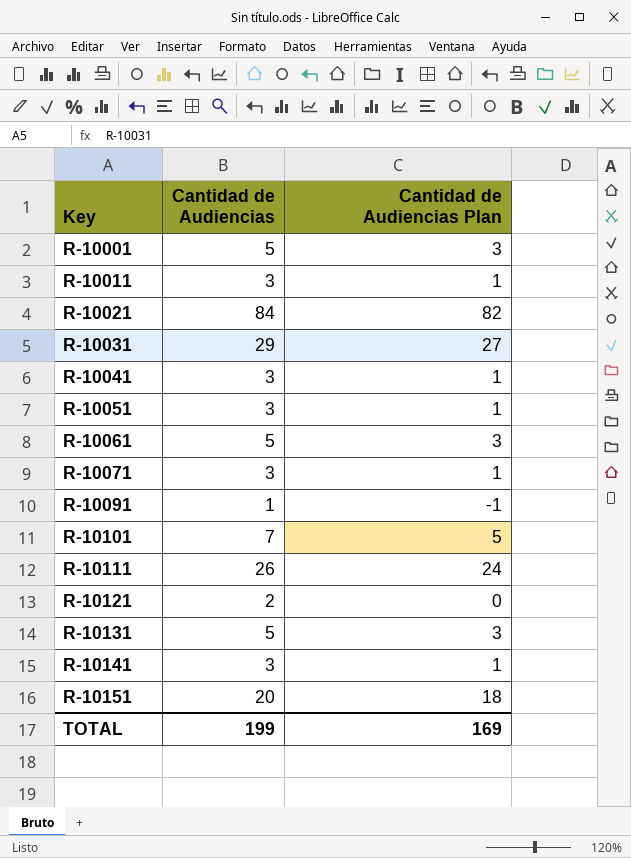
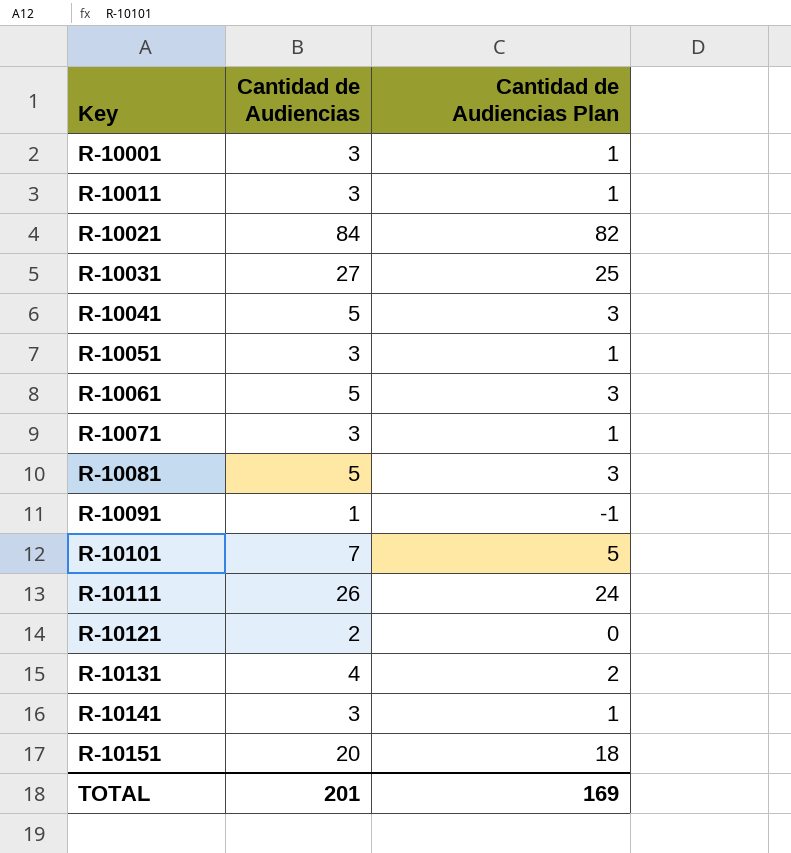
R-10001 | Cantidad de Audiencias: 5 -> 3
R-10001 | Cantidad de Audiencias Plan: 3 -> 1
R-10031 | Cantidad de Audiencias: 29 -> 27
R-10031 | Cantidad de Audiencias Plan: 27 -> 25
R-10041 | Cantidad de Audiencias: 3 -> 5
R-10041 | Cantidad de Audiencias Plan: 1 -> 3
row R-10081: none -> 5 | 3
R-10131 | Cantidad de Audiencias: 5 -> 4
R-10131 | Cantidad de Audiencias Plan: 3 -> 2
TOTAL | Cantidad de Audiencias: 199 -> 201

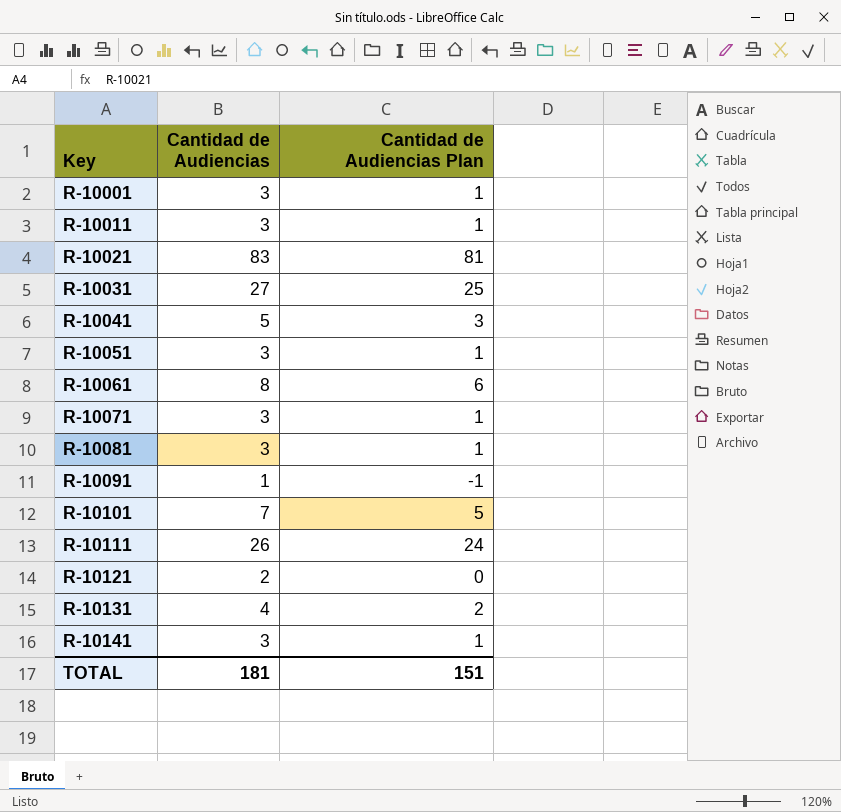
row R-10151: 20 | 18 -> none
R-10021 | Cantidad de Audiencias: 84 -> 83
R-10021 | Cantidad de Audiencias Plan: 82 -> 81
R-10061 | Cantidad de Audiencias: 5 -> 8
R-10061 | Cantidad de Audiencias Plan: 3 -> 6
R-10081 | Cantidad de Audiencias: 5 -> 3
R-10081 | Cantidad de Audiencias Plan: 3 -> 1
TOTAL | Cantidad de Audiencias: 201 -> 181
TOTAL | Cantidad de Audiencias Plan: 169 -> 151

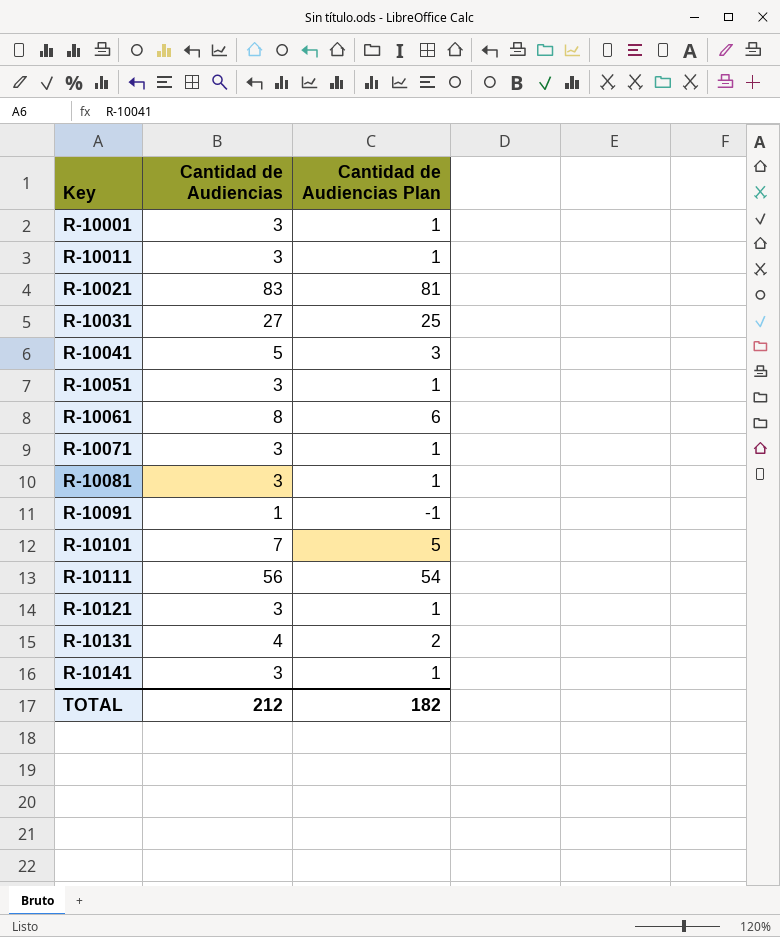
R-10111 | Cantidad de Audiencias: 26 -> 56
R-10111 | Cantidad de Audiencias Plan: 24 -> 54
R-10121 | Cantidad de Audiencias: 2 -> 3
R-10121 | Cantidad de Audiencias Plan: 0 -> 1
TOTAL | Cantidad de Audiencias: 181 -> 212
TOTAL | Cantidad de Audiencias Plan: 151 -> 182

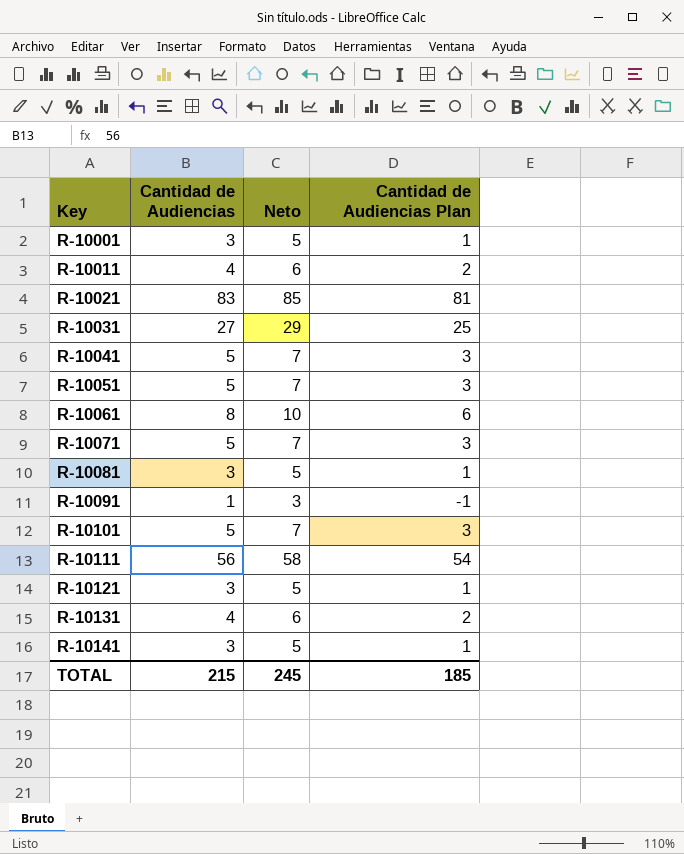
column Neto | formula: none -> [Cantidad de Audiencias] + 2
R-10011 | Cantidad de Audiencias: 3 -> 4
R-10011 | Cantidad de Audiencias Plan: 1 -> 2
R-10051 | Cantidad de Audiencias: 3 -> 5
R-10051 | Cantidad de Audiencias Plan: 1 -> 3
R-10071 | Cantidad de Audiencias: 3 -> 5
R-10071 | Cantidad de Audiencias Plan: 1 -> 3
R-10101 | Cantidad de Audiencias: 7 -> 5
R-10101 | Cantidad de Audiencias Plan: 5 -> 3
TOTAL | Cantidad de Audiencias: 212 -> 215
TOTAL | Cantidad de Audiencias Plan: 182 -> 185

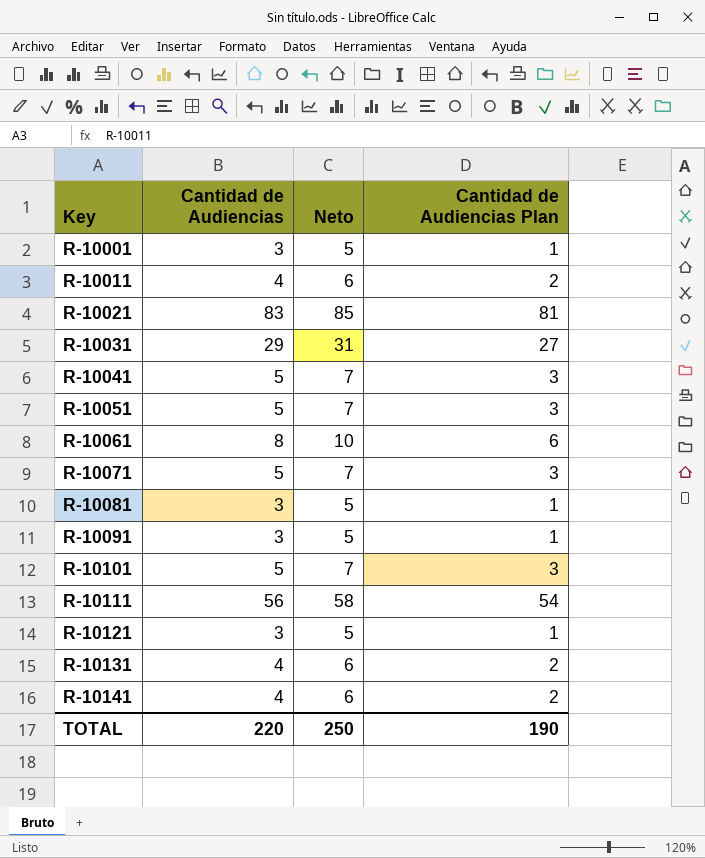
R-10031 | Cantidad de Audiencias: 27 -> 29
R-10031 | Neto: 29 -> 31
R-10031 | Cantidad de Audiencias Plan: 25 -> 27
R-10091 | Cantidad de Audiencias: 1 -> 3
R-10091 | Neto: 3 -> 5
R-10091 | Cantidad de Audiencias Plan: -1 -> 1
R-10141 | Cantidad de Audiencias: 3 -> 4
R-10141 | Neto: 5 -> 6
R-10141 | Cantidad de Audiencias Plan: 1 -> 2
TOTAL | Cantidad de Audiencias: 215 -> 220
TOTAL | Neto: 245 -> 250
TOTAL | Cantidad de Audiencias Plan: 185 -> 190

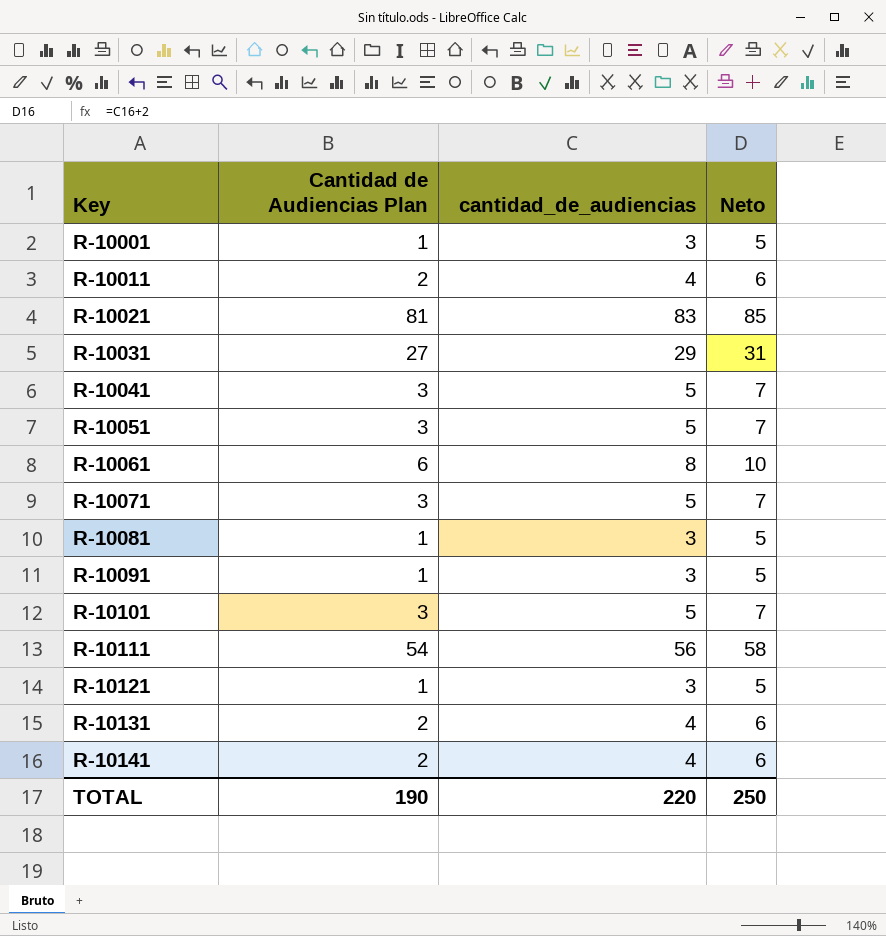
column Cantidad de Audiencias Plan | position: 4 -> 2
column name: Cantidad de Audiencias -> cantidad_de_audiencias

